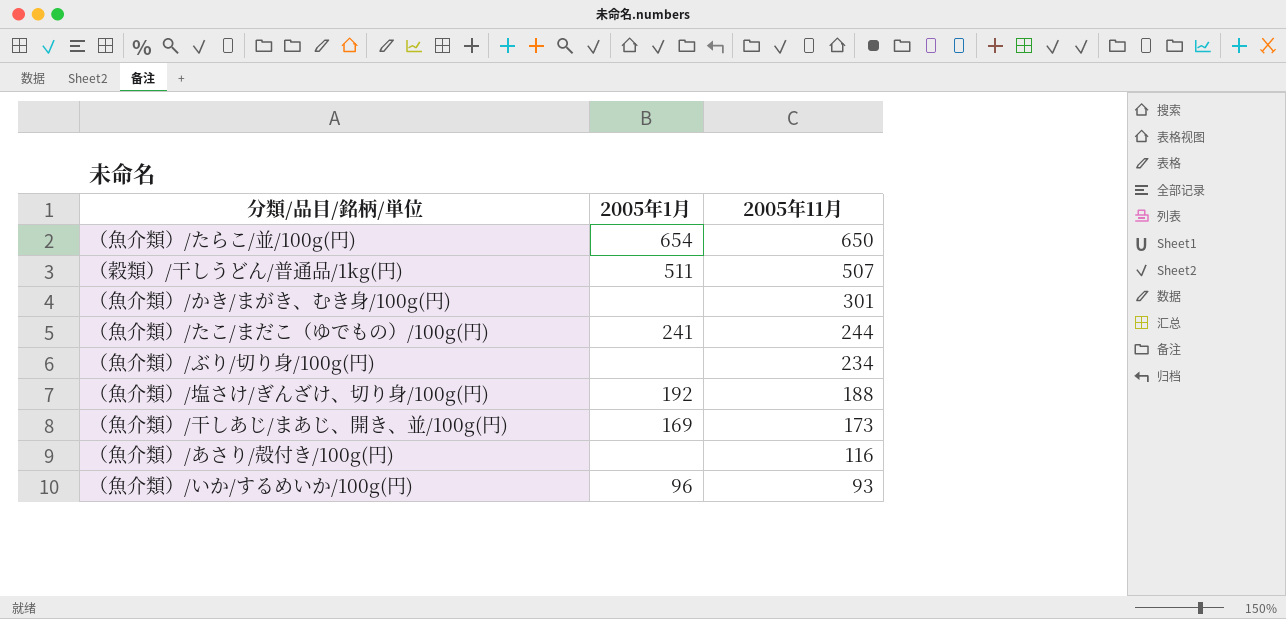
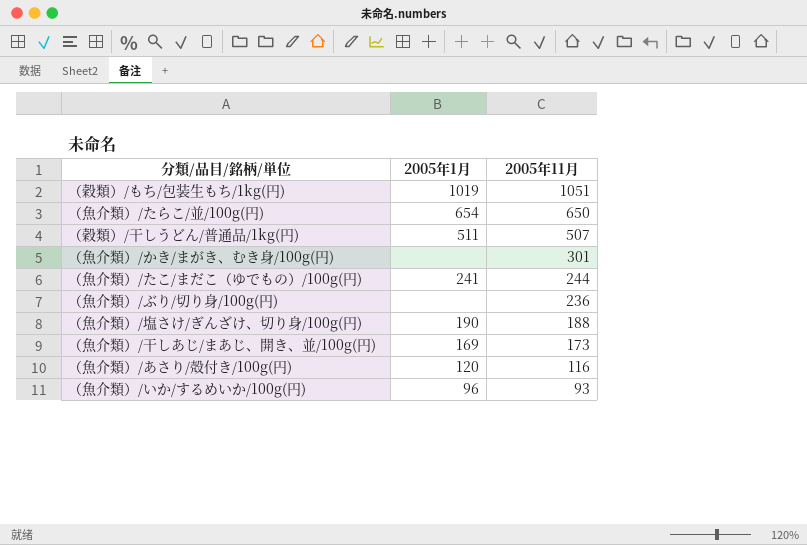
row （穀類）/もち/包装生もち/1kg(円): none -> 1019 | 1051
（魚介類）/ぶり/切り身/100g(円) | 2005年11月: 234 -> 236
（魚介類）/塩さけ/ぎんざけ、切り身/100g(円) | 2005年1月: 192 -> 190
（魚介類）/あさり/殻付き/100g(円) | 2005年1月: none -> 120

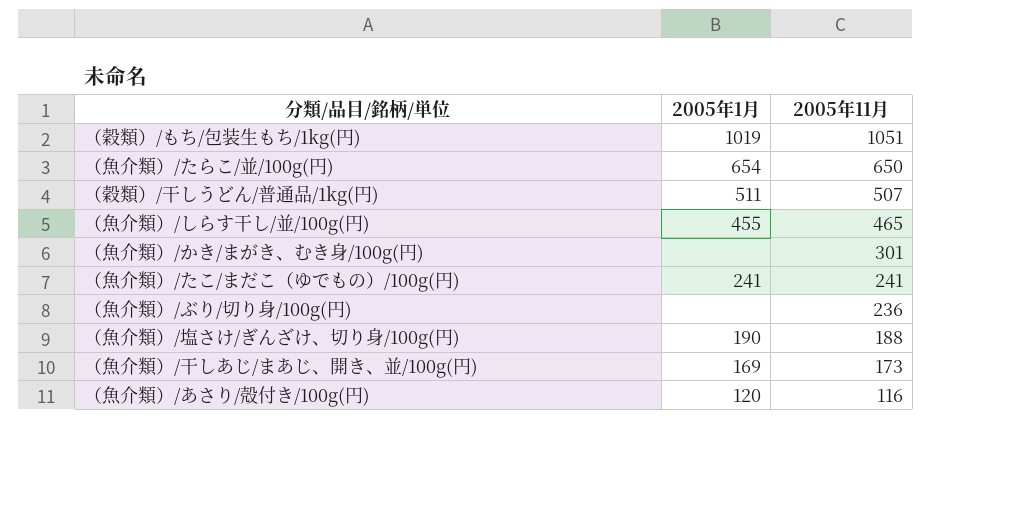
row （魚介類）/いか/するめいか/100g(円): 96 | 93 -> none
row （魚介類）/しらす干し/並/100g(円): none -> 455 | 465
（魚介類）/たこ/まだこ（ゆでもの）/100g(円) | 2005年11月: 244 -> 241

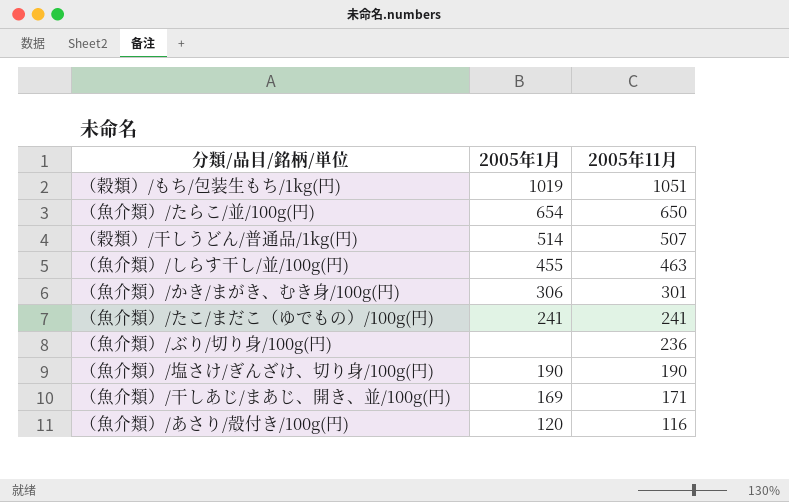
（穀類）/干しうどん/普通品/1kg(円) | 2005年1月: 511 -> 514
（魚介類）/しらす干し/並/100g(円) | 2005年11月: 465 -> 463
（魚介類）/かき/まがき、むき身/100g(円) | 2005年1月: none -> 306
（魚介類）/塩さけ/ぎんざけ、切り身/100g(円) | 2005年11月: 188 -> 190
（魚介類）/干しあじ/まあじ、開き、並/100g(円) | 2005年11月: 173 -> 171

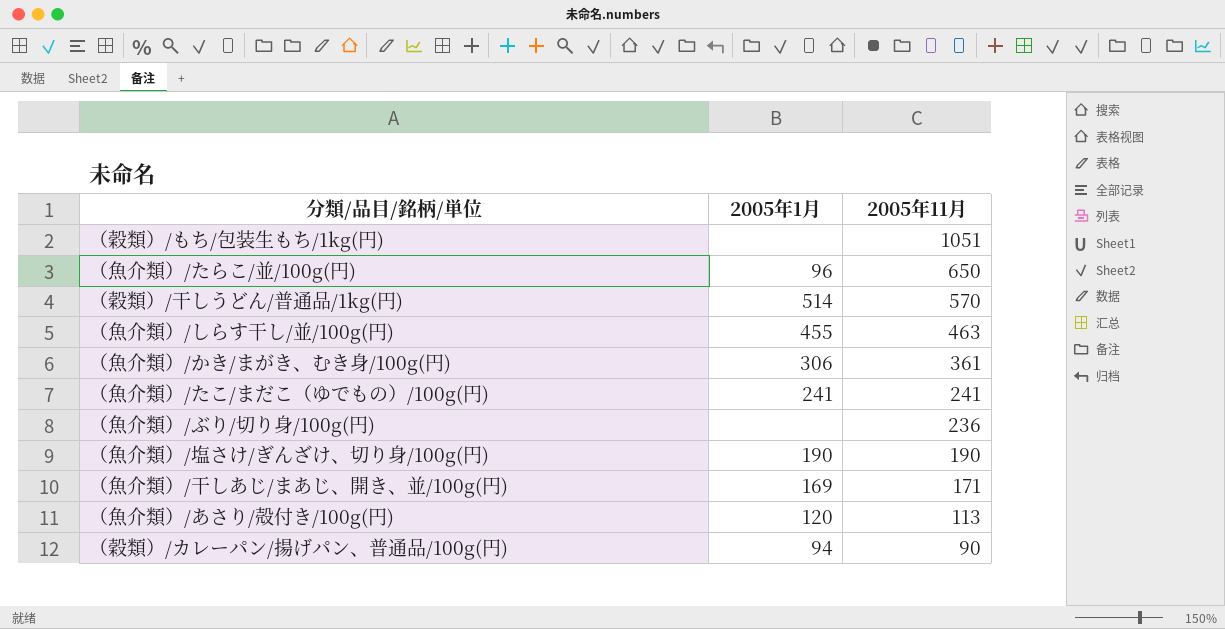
（穀類）/もち/包装生もち/1kg(円) | 2005年1月: 1019 -> none
（魚介類）/たらこ/並/100g(円) | 2005年1月: 654 -> 96
（穀類）/干しうどん/普通品/1kg(円) | 2005年11月: 507 -> 570
（魚介類）/かき/まがき、むき身/100g(円) | 2005年11月: 301 -> 361
（魚介類）/あさり/殻付き/100g(円) | 2005年11月: 116 -> 113
row （穀類）/カレーパン/揚げパン、普通品/100g(円): none -> 94 | 90

